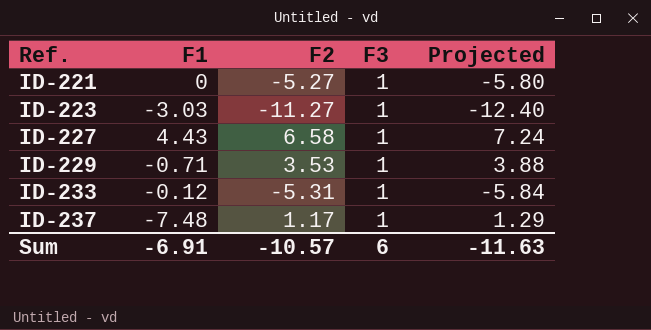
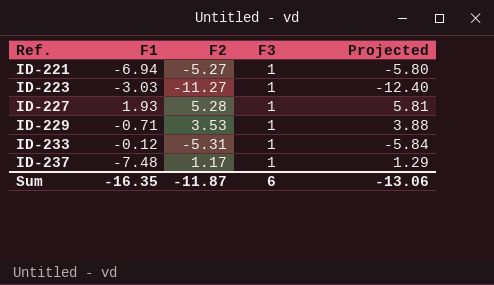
ID-221 | F1: 0 -> -6.94
ID-227 | F1: 4.43 -> 1.93
ID-227 | F2: 6.58 -> 5.28
ID-227 | Projected: 7.24 -> 5.81
Sum | F1: -6.91 -> -16.35
Sum | F2: -10.57 -> -11.87
Sum | Projected: -11.63 -> -13.06

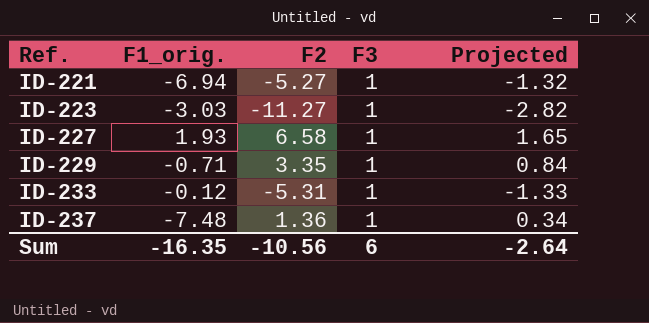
column name: F1 -> F1_orig.
column Projected | formula: [F2] * 1.1 -> [F2] * 0.25
ID-227 | F2: 5.28 -> 6.58
ID-229 | F2: 3.53 -> 3.35
ID-237 | F2: 1.17 -> 1.36
Sum | F2: -11.87 -> -10.56
Sum | Projected: -13.06 -> -2.64

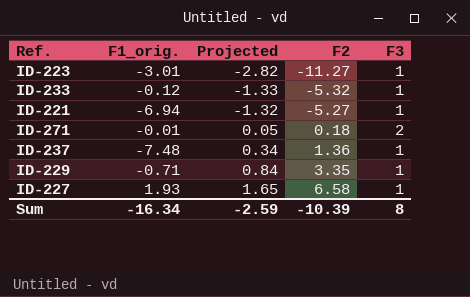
row order: Ref. ascending -> Projected ascending
column Projected | position: 5 -> 3
ID-223 | F1_orig.: -3.03 -> -3.01
ID-233 | F2: -5.31 -> -5.32
row ID-271: none -> -0.01 | 0.05 | 0.18 | 2
Sum | F1_orig.: -16.35 -> -16.34
Sum | Projected: -2.64 -> -2.59
Sum | F2: -10.56 -> -10.39
Sum | F3: 6 -> 8

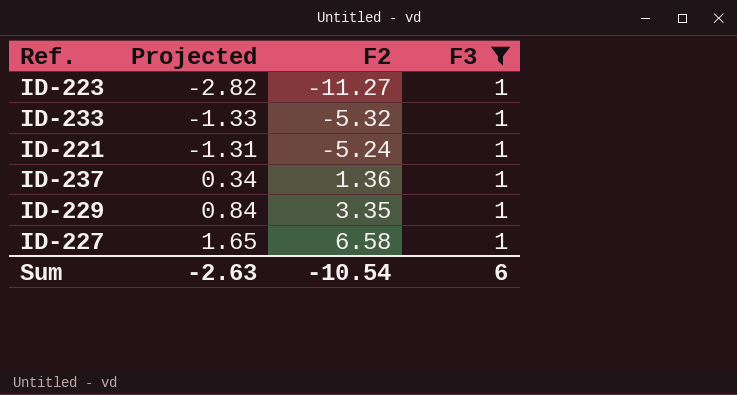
filter: none -> F3 = 1
column F1_orig. | position: 2 -> none
ID-221 | Projected: -1.32 -> -1.31
ID-221 | F2: -5.27 -> -5.24
Sum | Projected: -2.59 -> -2.63
Sum | F2: -10.39 -> -10.54
Sum | F3: 8 -> 6

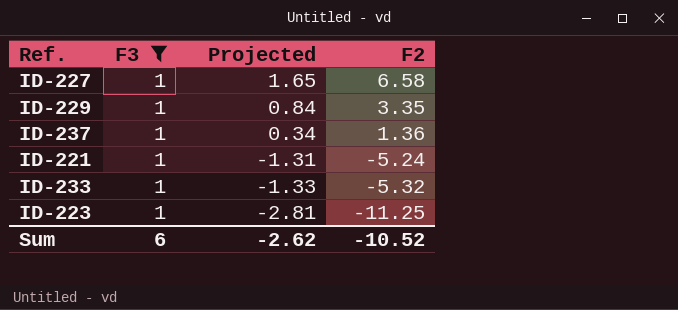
row order: Projected ascending -> Projected descending
column F3 | position: 4 -> 2
ID-223 | Projected: -2.82 -> -2.81
ID-223 | F2: -11.27 -> -11.25
Sum | Projected: -2.63 -> -2.62
Sum | F2: -10.54 -> -10.52

